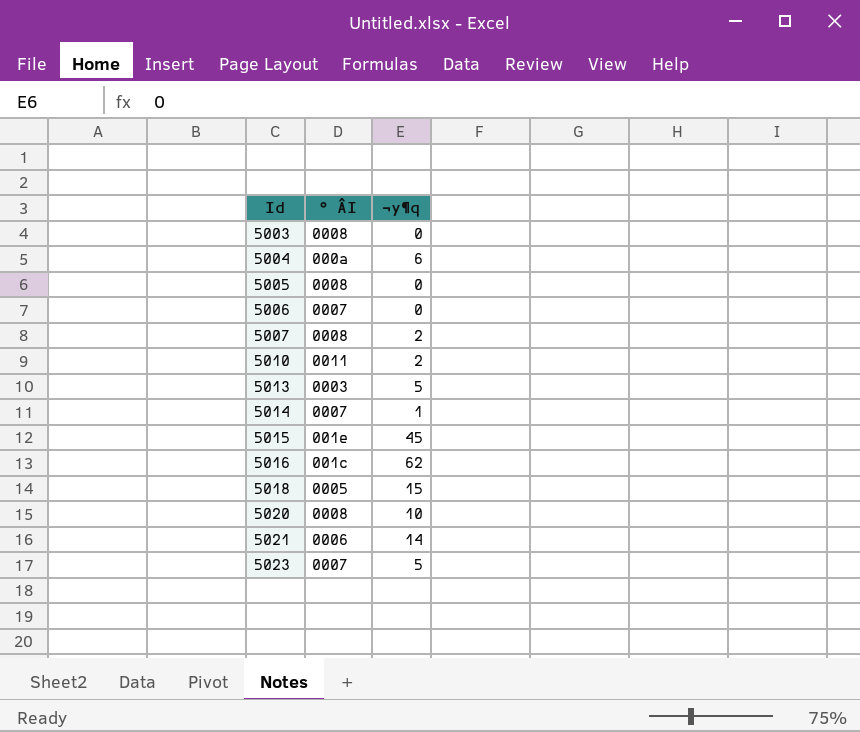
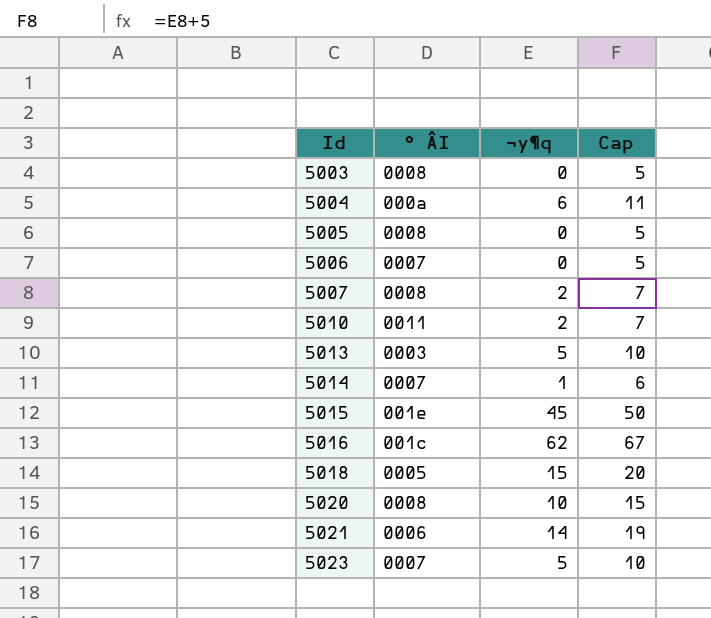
column Cap | formula: none -> [¬y¶q] + 5

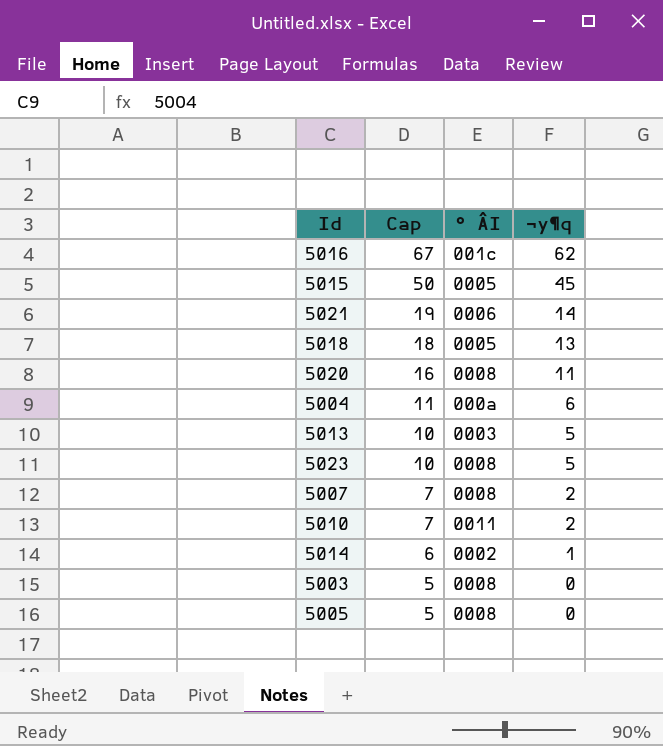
row order: Id ascending -> Cap descending
column Cap | position: 4 -> 2
row 5006: 0007 | 0 | 5 -> none
5015 | ° ÂI: 001e -> 0005
5018 | Cap: 20 -> 18
5018 | ¬y¶q: 15 -> 13
5020 | Cap: 15 -> 16
5020 | ¬y¶q: 10 -> 11
5023 | ° ÂI: 0007 -> 0008
5014 | ° ÂI: 0007 -> 0002

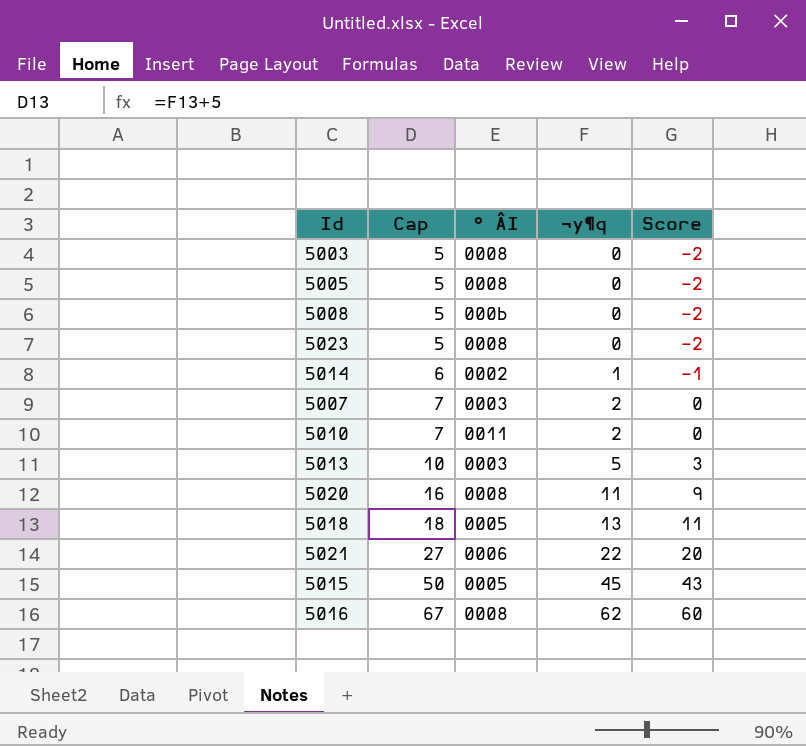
row order: Cap descending -> Cap ascending
column Score | formula: none -> [¬y¶q] - 2
row 5004: 11 | 000a | 6 -> none
row 5008: none -> 5 | 000b | 0 | -2
5023 | Cap: 10 -> 5
5023 | ¬y¶q: 5 -> 0
5007 | ° ÂI: 0008 -> 0003
5021 | Cap: 19 -> 27
5021 | ¬y¶q: 14 -> 22
5016 | ° ÂI: 001c -> 0008

